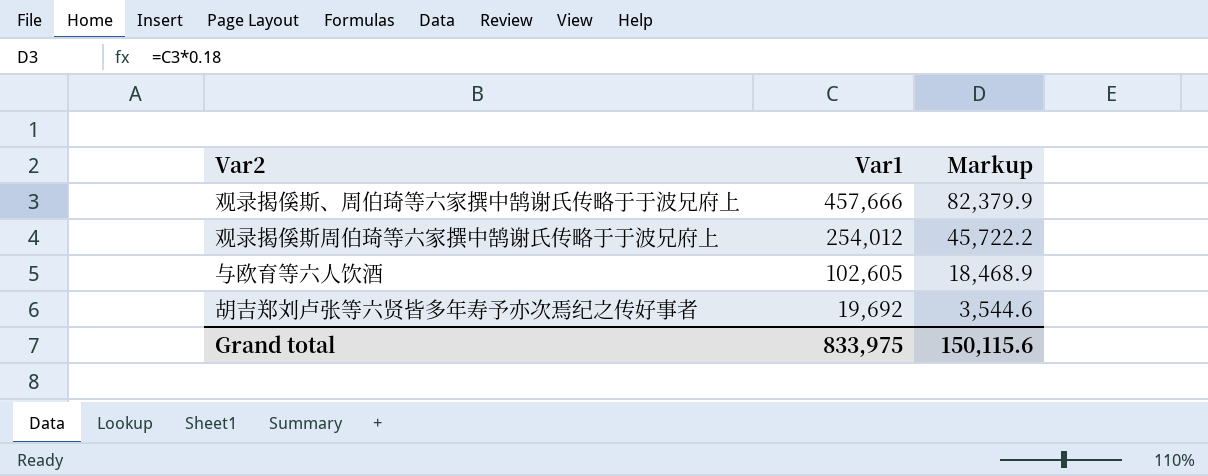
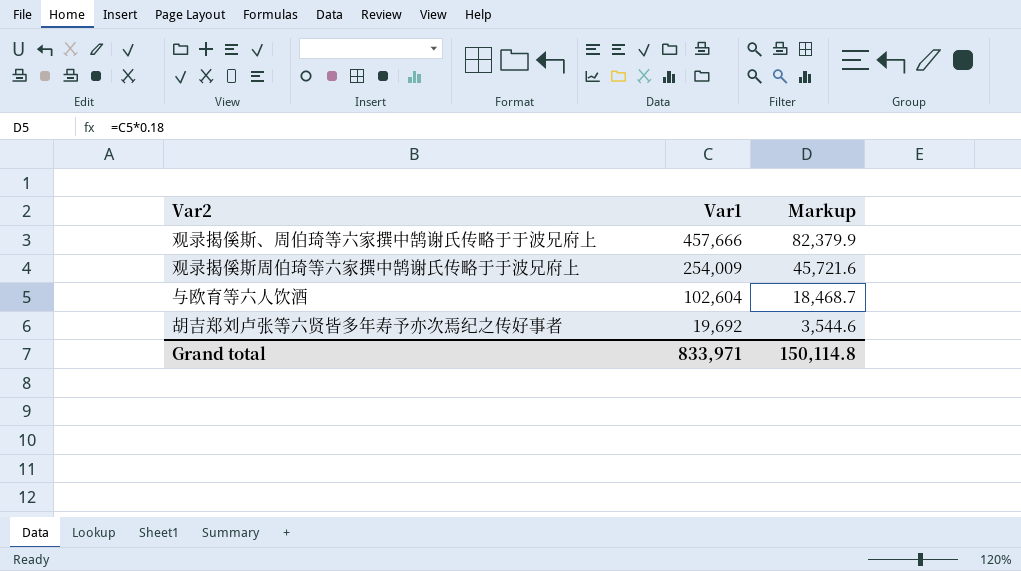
观录揭傒斯周伯琦等六家撰中鹄谢氏传略于于波兄府上 | Var1: 254,012 -> 254,009
观录揭傒斯周伯琦等六家撰中鹄谢氏传略于于波兄府上 | Markup: 45,722.2 -> 45,721.6
与欧育等六人饮酒 | Var1: 102,605 -> 102,604
与欧育等六人饮酒 | Markup: 18,468.9 -> 18,468.7
Grand total | Var1: 833,975 -> 833,971
Grand total | Markup: 150,115.6 -> 150,114.8

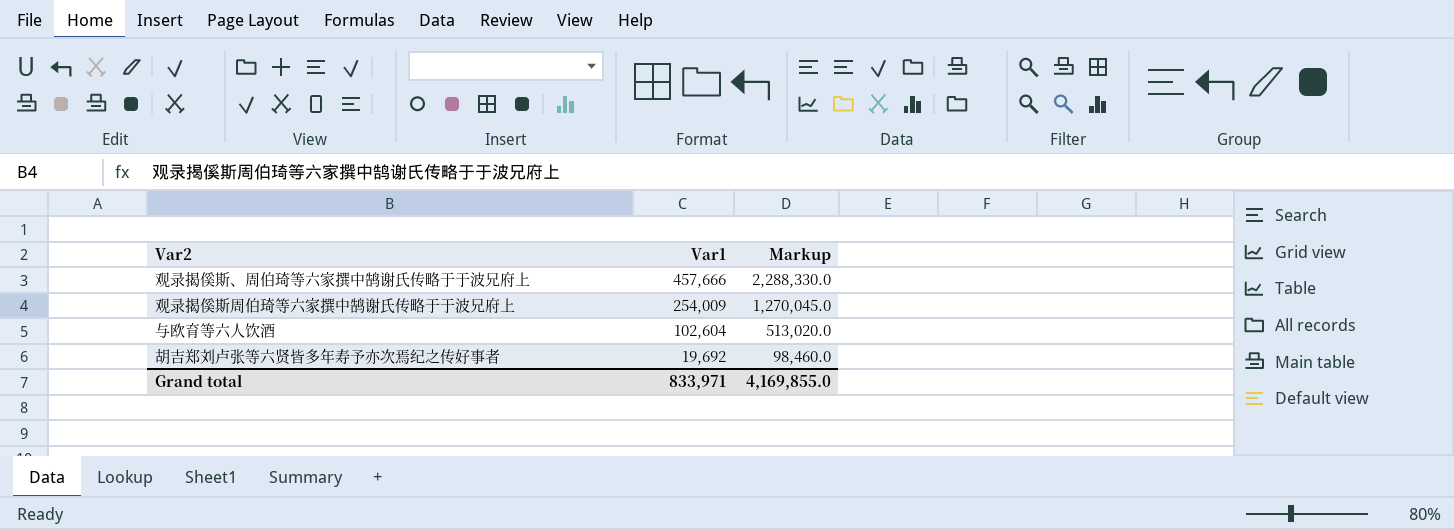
column Markup | formula: [Var1] * 0.18 -> [Var1] * 5
Grand total | Markup: 150,114.8 -> 4,169,855.0

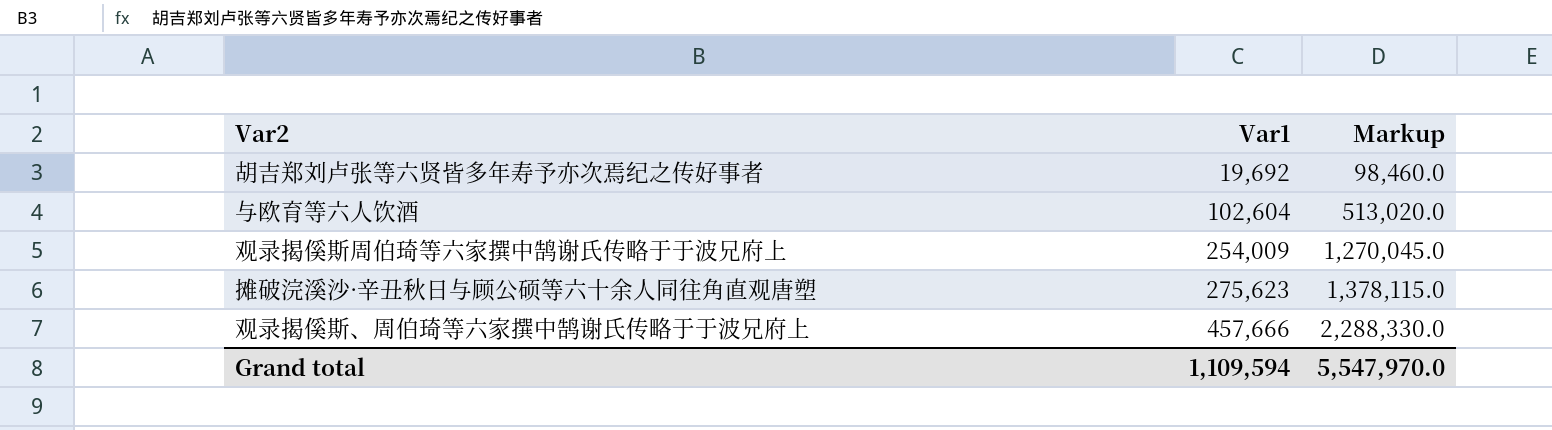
row order: Var1 descending -> Var1 ascending
row 摊破浣溪沙·辛丑秋日与顾公硕等六十余人同往角直观唐塑: none -> 275,623 | 1,378,115.0
Grand total | Var1: 833,971 -> 1,109,594
Grand total | Markup: 4,169,855.0 -> 5,547,970.0

